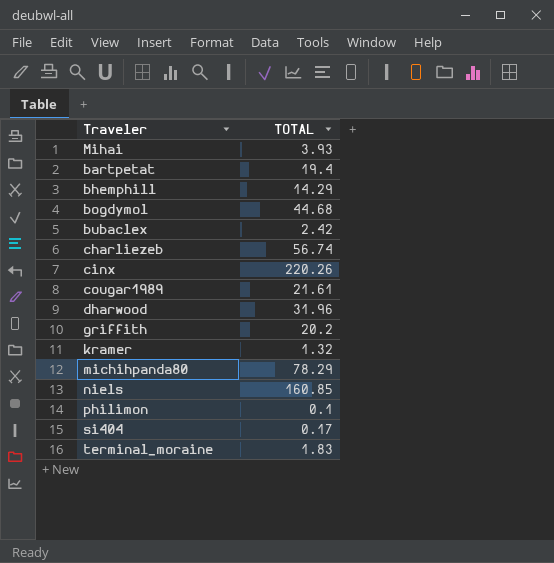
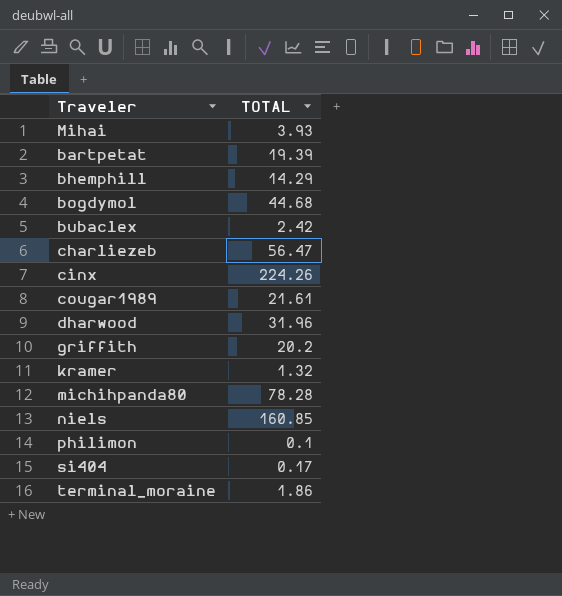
bartpetat | TOTAL: 19.4 -> 19.39
charliezeb | TOTAL: 56.74 -> 56.47
cinx | TOTAL: 220.26 -> 224.26
michihpanda80 | TOTAL: 78.29 -> 78.28
terminal_moraine | TOTAL: 1.83 -> 1.86

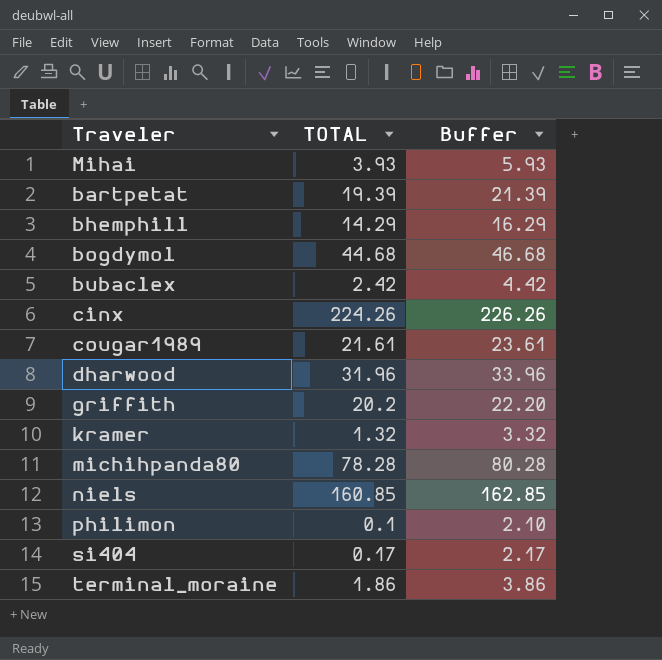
column Buffer | formula: none -> [TOTAL] + 2
row charliezeb: 56.47 -> none

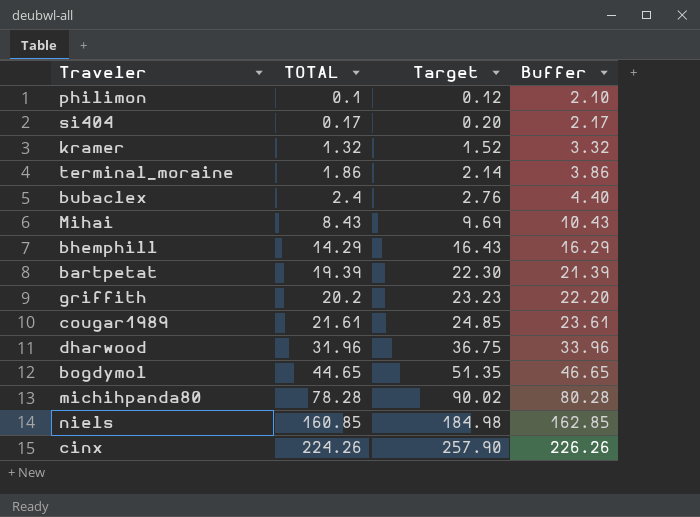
row order: none -> TOTAL ascending
column Target | formula: none -> [TOTAL] * 1.15
bubaclex | TOTAL: 2.42 -> 2.4
bubaclex | Buffer: 4.42 -> 4.40
Mihai | TOTAL: 3.93 -> 8.43
Mihai | Buffer: 5.93 -> 10.43
bogdymol | TOTAL: 44.68 -> 44.65
bogdymol | Buffer: 46.68 -> 46.65

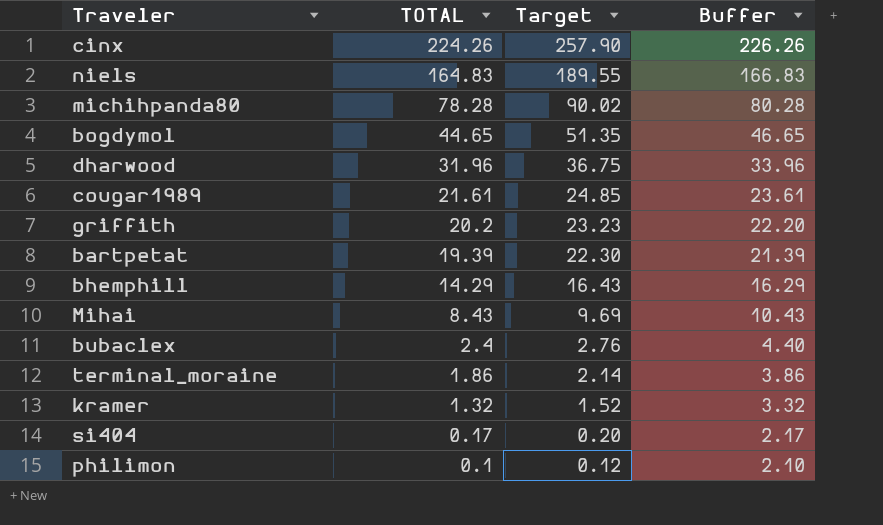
row order: TOTAL ascending -> TOTAL descending
niels | TOTAL: 160.85 -> 164.83
niels | Target: 184.98 -> 189.55
niels | Buffer: 162.85 -> 166.83

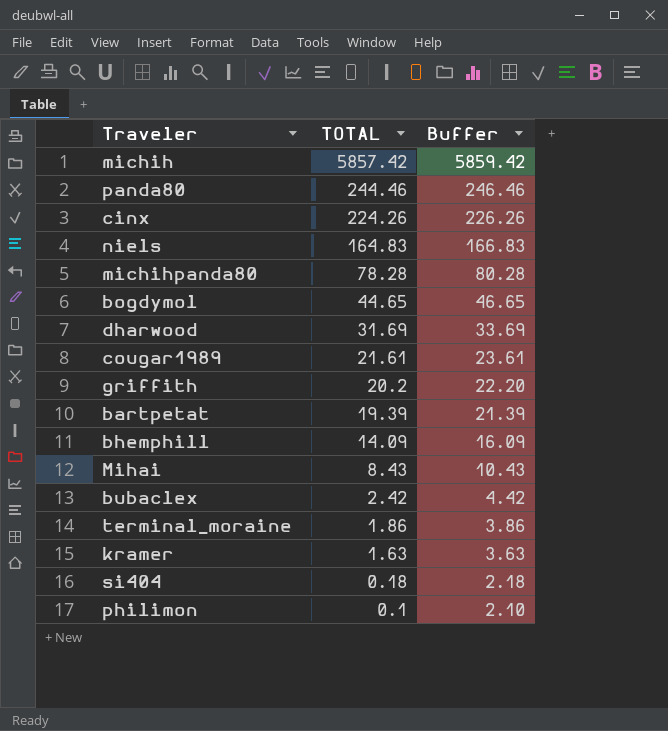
column Target | formula: [TOTAL] * 1.15 -> none
row michih: none -> 5857.42 | 5859.42
row panda80: none -> 244.46 | 246.46
dharwood | TOTAL: 31.96 -> 31.69
dharwood | Buffer: 33.96 -> 33.69
bhemphill | TOTAL: 14.29 -> 14.09
bhemphill | Buffer: 16.29 -> 16.09
bubaclex | TOTAL: 2.4 -> 2.42
bubaclex | Buffer: 4.40 -> 4.42
kramer | TOTAL: 1.32 -> 1.63
kramer | Buffer: 3.32 -> 3.63
si404 | TOTAL: 0.17 -> 0.18
si404 | Buffer: 2.17 -> 2.18

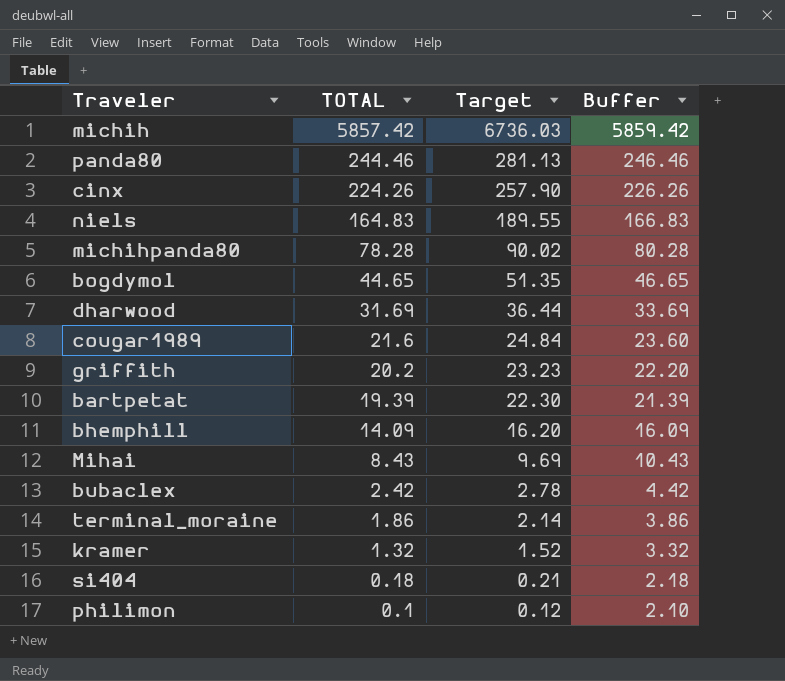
column Target | formula: none -> [TOTAL] * 1.15
cougar1989 | TOTAL: 21.61 -> 21.6
cougar1989 | Buffer: 23.61 -> 23.60
kramer | TOTAL: 1.63 -> 1.32
kramer | Buffer: 3.63 -> 3.32

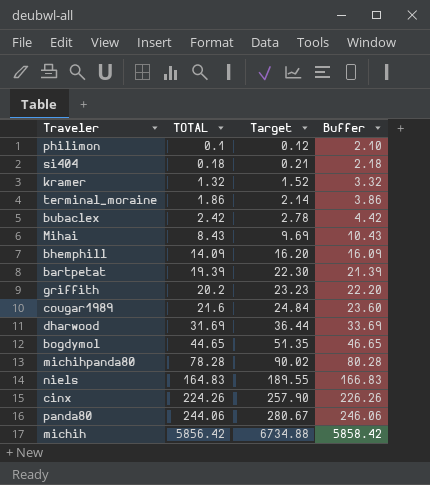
row order: TOTAL descending -> TOTAL ascending
panda80 | TOTAL: 244.46 -> 244.06
panda80 | Target: 281.13 -> 280.67
panda80 | Buffer: 246.46 -> 246.06
michih | TOTAL: 5857.42 -> 5856.42
michih | Target: 6736.03 -> 6734.88
michih | Buffer: 5859.42 -> 5858.42

